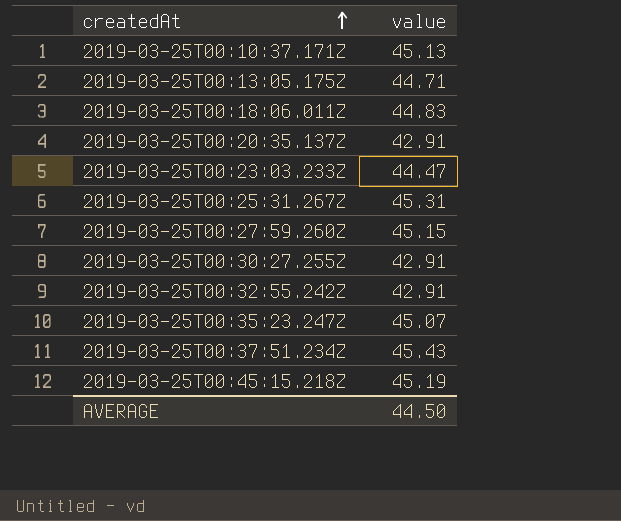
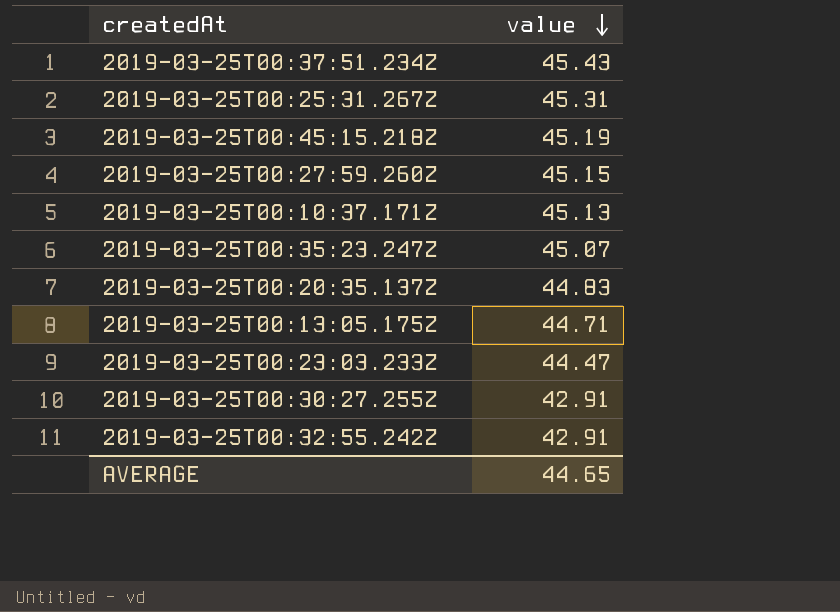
row order: createdAt ascending -> value descending
row 2019-03-25T00:18:06.011Z: 44.83 -> none
2019-03-25T00:20:35.137Z | value: 42.91 -> 44.83
AVERAGE | value: 44.50 -> 44.65

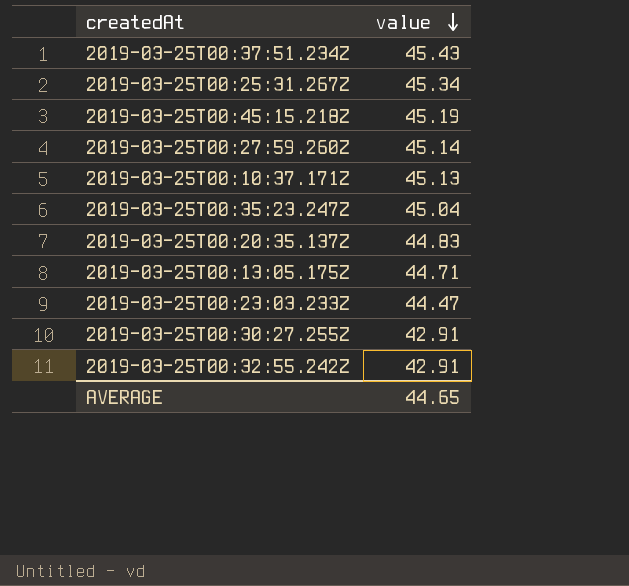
2019-03-25T00:25:31.267Z | value: 45.31 -> 45.34
2019-03-25T00:27:59.260Z | value: 45.15 -> 45.14
2019-03-25T00:35:23.247Z | value: 45.07 -> 45.04

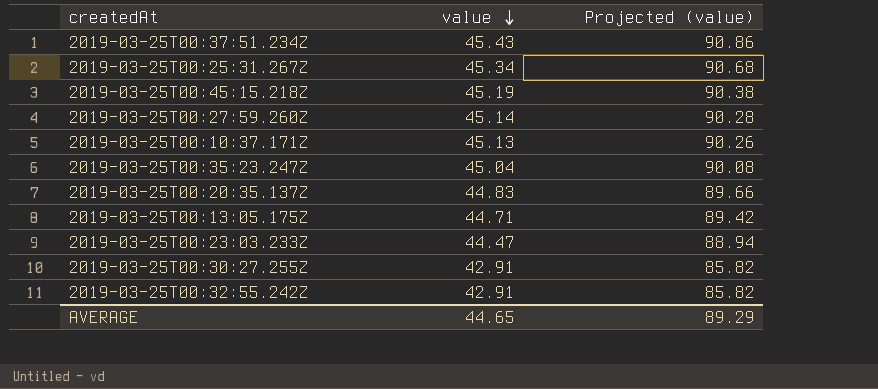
column Projected (value) | formula: none -> [value] * 2

